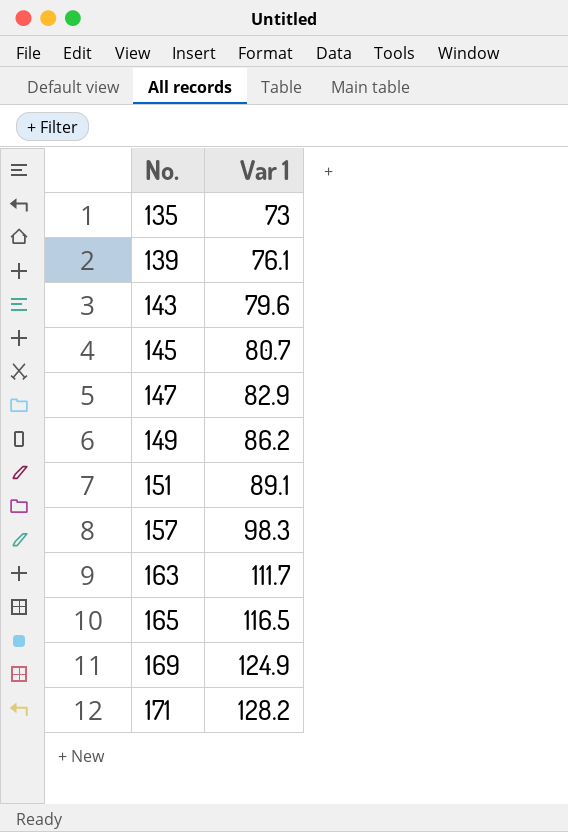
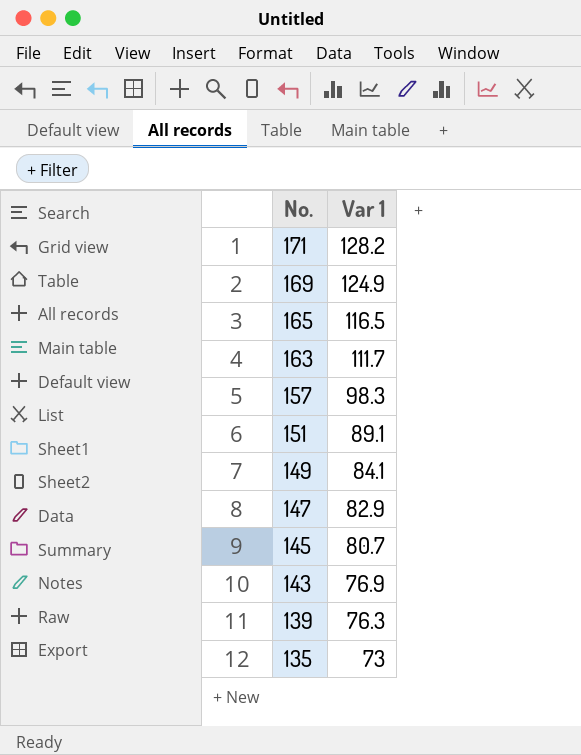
row order: No. ascending -> No. descending
149 | Var 1: 86.2 -> 84.1
143 | Var 1: 79.6 -> 76.9
139 | Var 1: 76.1 -> 76.3

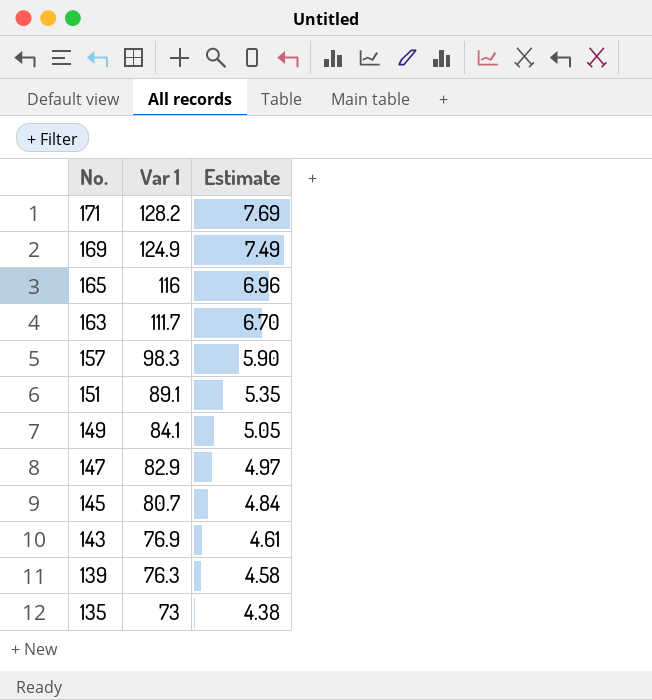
column Estimate | formula: none -> [Var 1] * 0.06
165 | Var 1: 116.5 -> 116

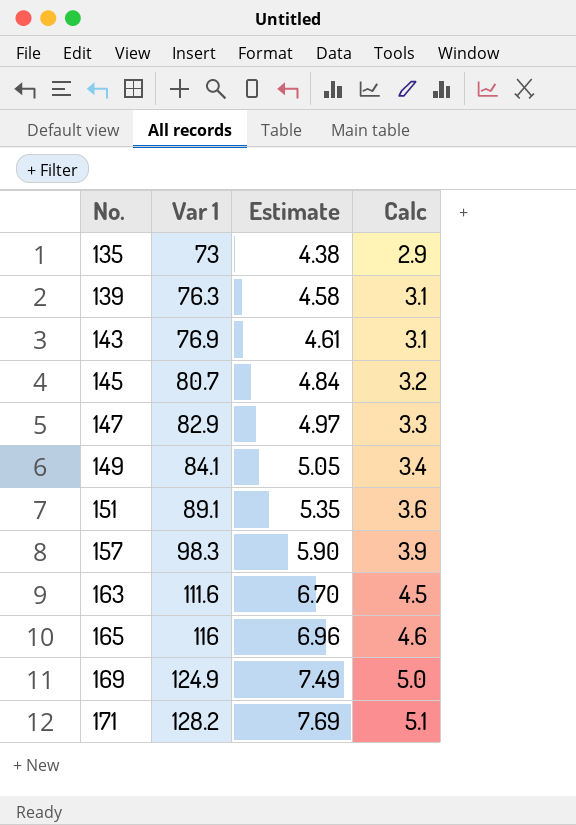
row order: No. descending -> No. ascending
column Calc | formula: none -> [Var 1] * 0.04
163 | Var 1: 111.7 -> 111.6

